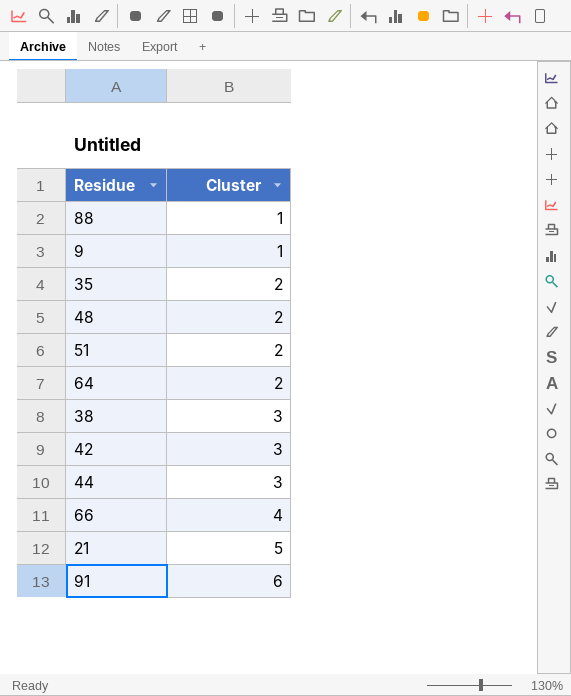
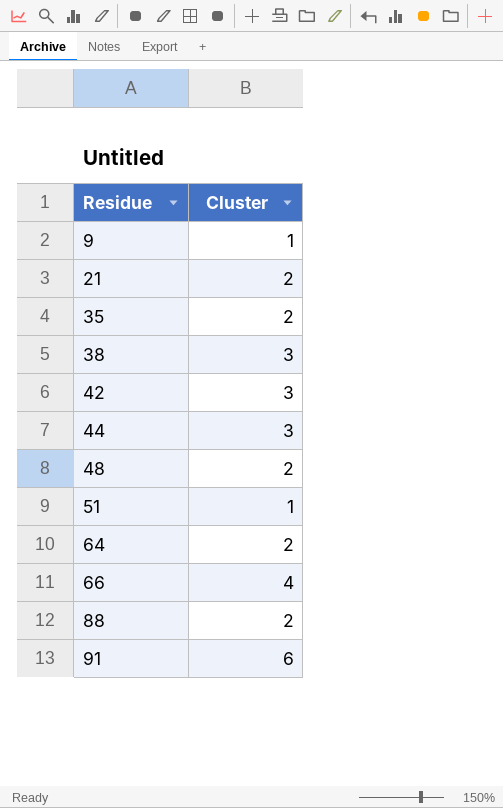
row order: Cluster ascending -> Residue ascending
21 | Cluster: 5 -> 2
51 | Cluster: 2 -> 1
88 | Cluster: 1 -> 2

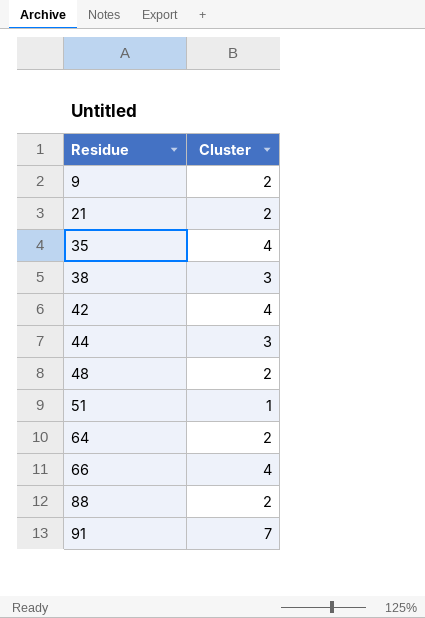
9 | Cluster: 1 -> 2
35 | Cluster: 2 -> 4
42 | Cluster: 3 -> 4
91 | Cluster: 6 -> 7

